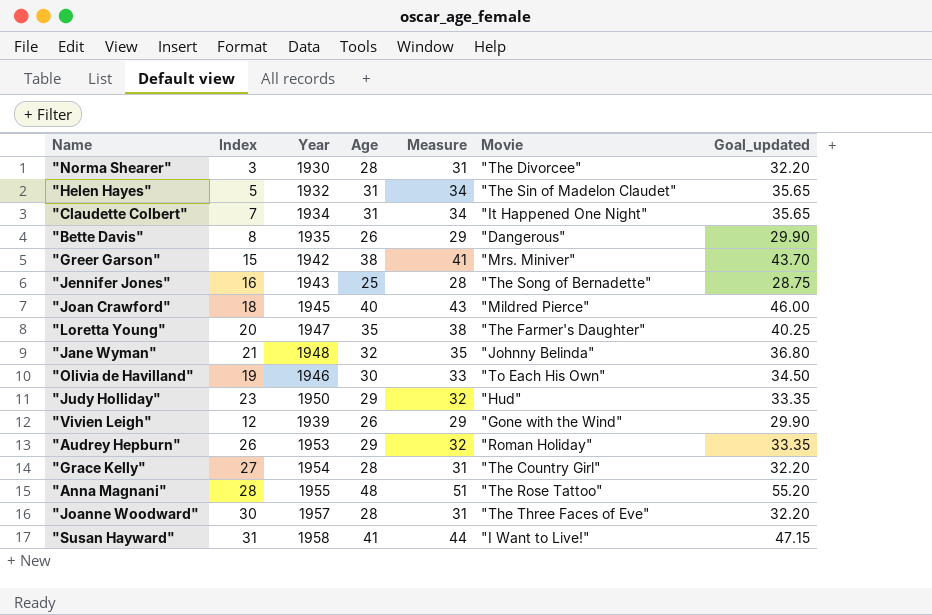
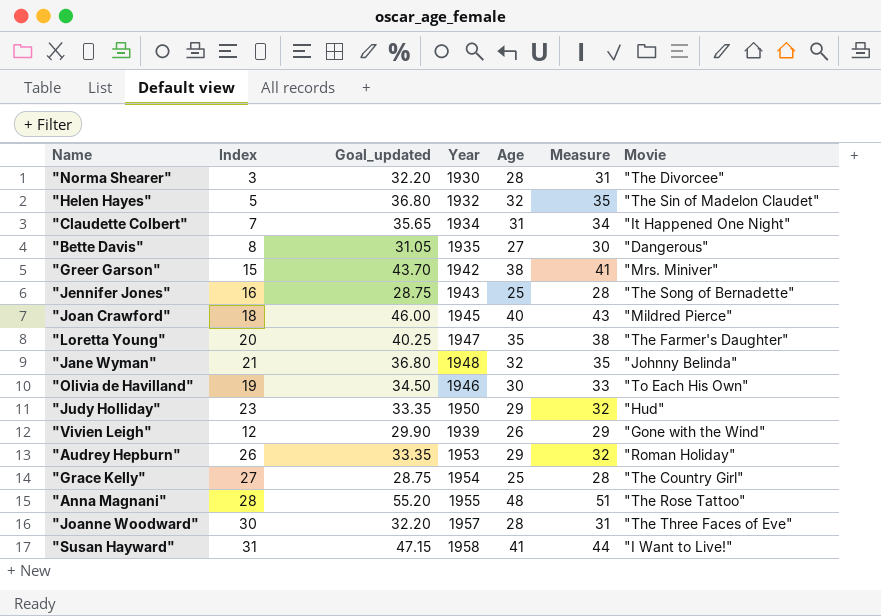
column Goal_updated | position: 7 -> 3
"Helen Hayes" | Goal_updated: 35.65 -> 36.80
"Helen Hayes" | Age: 31 -> 32
"Helen Hayes" | Measure: 34 -> 35
"Bette Davis" | Goal_updated: 29.90 -> 31.05
"Bette Davis" | Age: 26 -> 27
"Bette Davis" | Measure: 29 -> 30
"Grace Kelly" | Goal_updated: 32.20 -> 28.75
"Grace Kelly" | Age: 28 -> 25
"Grace Kelly" | Measure: 31 -> 28

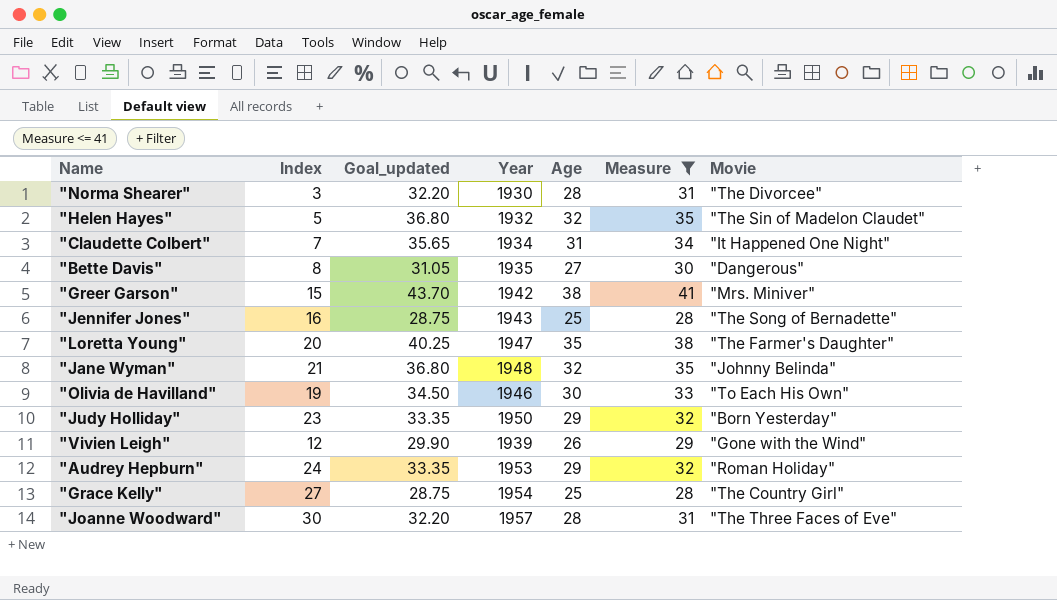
filter: none -> Measure <= 41
"Judy Holliday" | Movie: "Hud" -> "Born Yesterday"
"Audrey Hepburn" | Index: 26 -> 24

